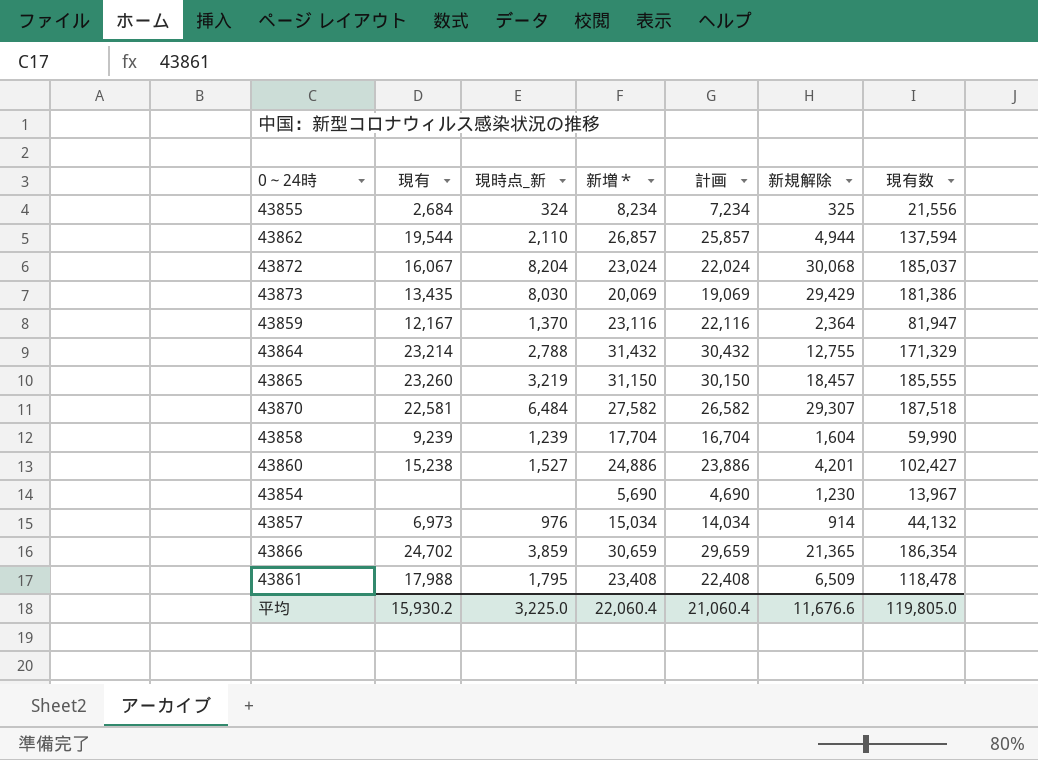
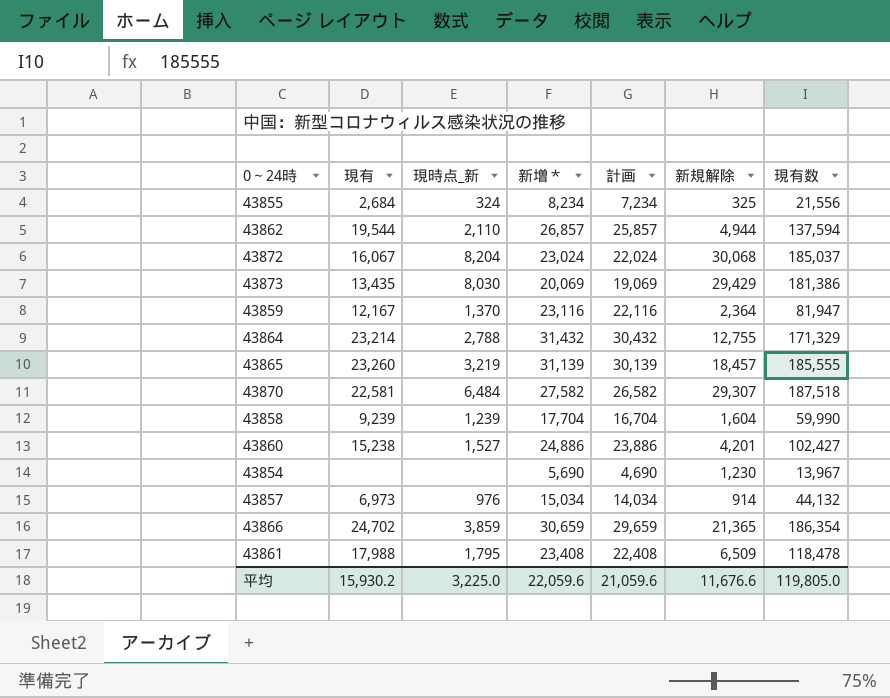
43865 | 新増＊: 31,150 -> 31,139
43865 | 計画: 30,150 -> 30,139
平均 | 新増＊: 22,060.4 -> 22,059.6
平均 | 計画: 21,060.4 -> 21,059.6

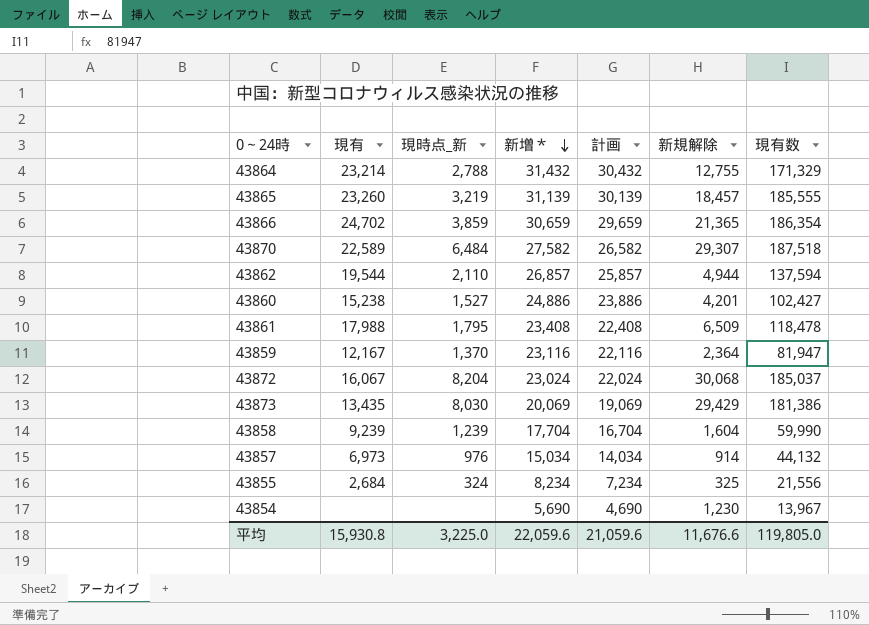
row order: none -> 新増＊ descending
43870 | 現有: 22,581 -> 22,589
平均 | 現有: 15,930.2 -> 15,930.8

